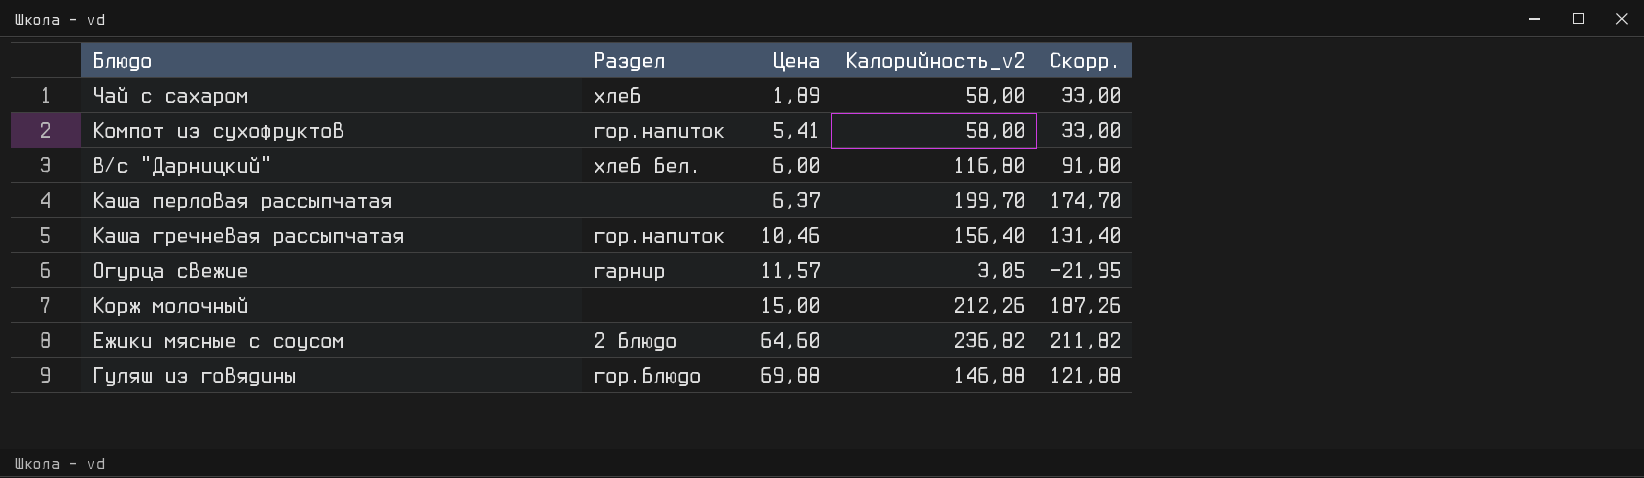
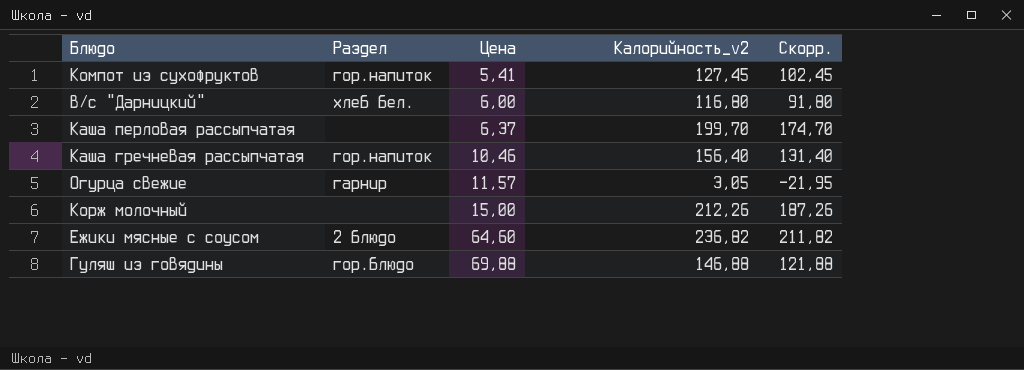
row Чай с сахаром: хлеб | 1,89 | 58,00 | 33,00 -> none
Компот из сухофруктов | Калорийность_v2: 58,00 -> 127,45
Компот из сухофруктов | Скорр.: 33,00 -> 102,45

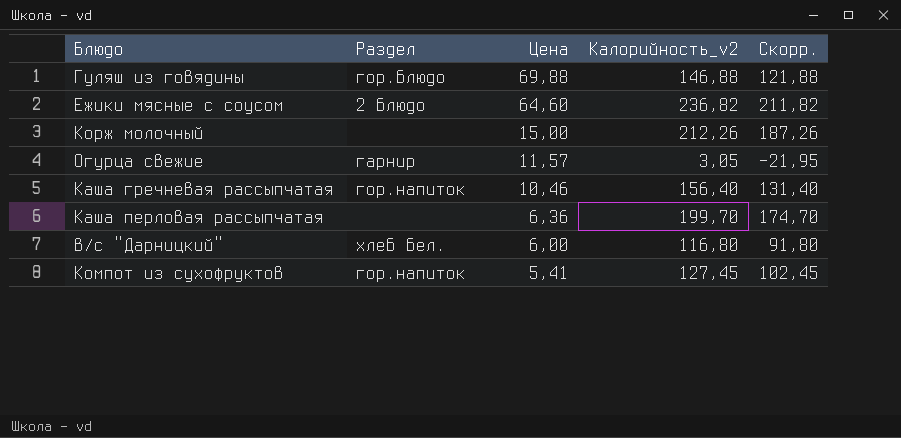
row order: Цена ascending -> Цена descending
Каша перловая рассыпчатая | Цена: 6,37 -> 6,36

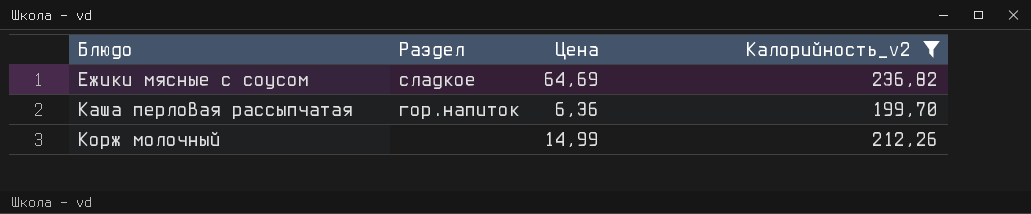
filter: none -> Калорийность_v2 >= 199,70
row order: Цена descending -> Блюдо ascending
column Скорр. | formula: [Калорийность_v2] - 25 -> none
Ежики мясные с соусом | Раздел: 2 блюдо -> сладкое
Ежики мясные с соусом | Цена: 64,60 -> 64,69
Каша перловая рассыпчатая | Раздел: none -> гор.напиток
Корж молочный | Цена: 15,00 -> 14,99

